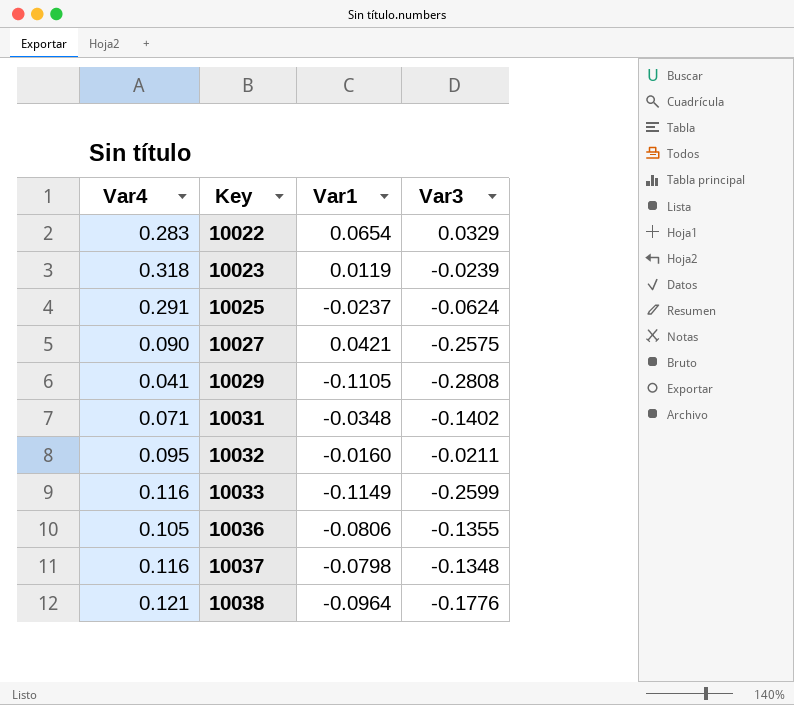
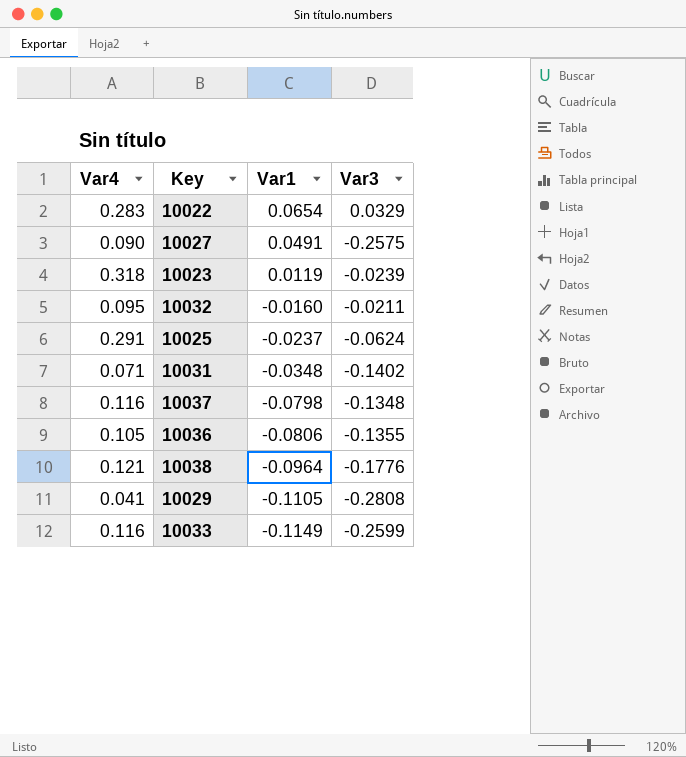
row order: Key ascending -> Var1 descending
10027 | Var1: 0.0421 -> 0.0491

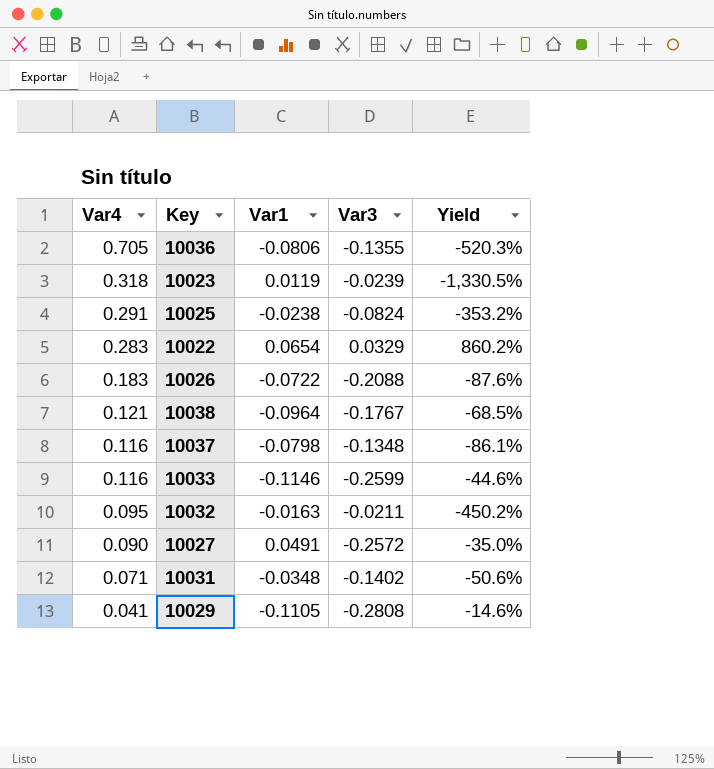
row order: Var1 descending -> Var4 descending
column Yield | formula: none -> [Var4] / [Var3]
10036 | Var4: 0.105 -> 0.705
10025 | Var1: -0.0237 -> -0.0238
10025 | Var3: -0.0624 -> -0.0824
row 10026: none -> 0.183 | -0.0722 | -0.2088 | -87.6%
10038 | Var3: -0.1776 -> -0.1767
10033 | Var1: -0.1149 -> -0.1146
10032 | Var1: -0.0160 -> -0.0163
10027 | Var3: -0.2575 -> -0.2572

